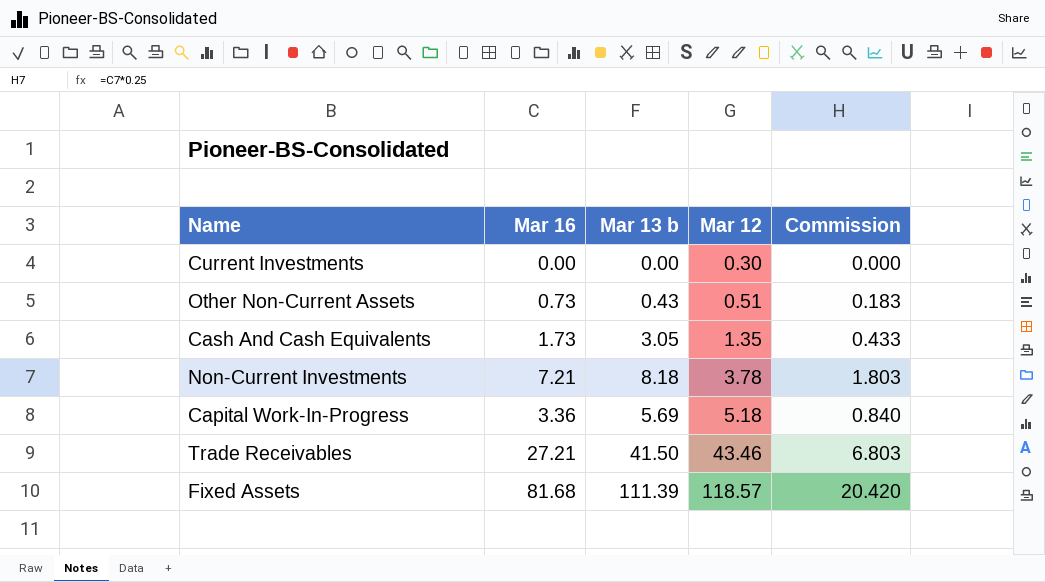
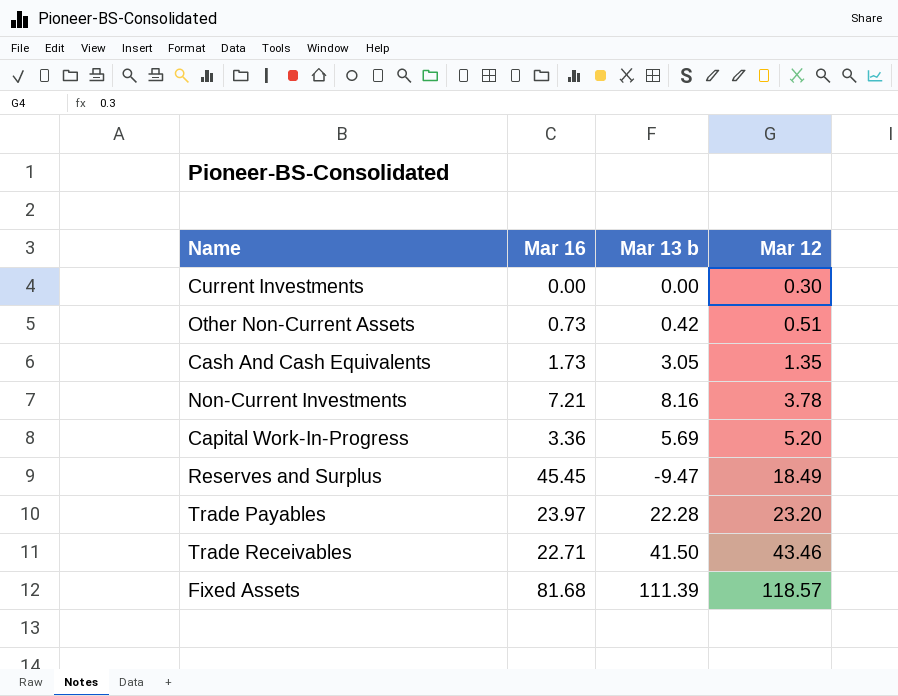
column Commission | formula: [Mar 16] * 0.25 -> none
Other Non-Current Assets | Mar 13 b: 0.43 -> 0.42
Non-Current Investments | Mar 13 b: 8.18 -> 8.16
Capital Work-In-Progress | Mar 12: 5.18 -> 5.20
row Reserves and Surplus: none -> 45.45 | -9.47 | 18.49
row Trade Payables: none -> 23.97 | 22.28 | 23.20
Trade Receivables | Mar 16: 27.21 -> 22.71

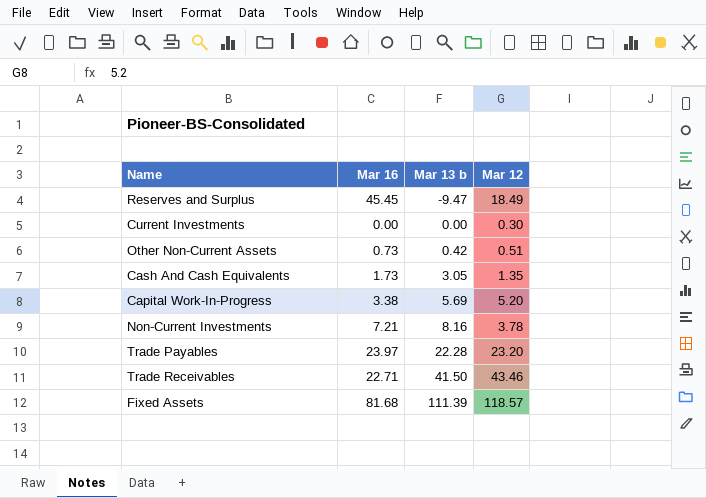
row order: Mar 12 ascending -> Mar 13 b ascending
Capital Work-In-Progress | Mar 16: 3.36 -> 3.38

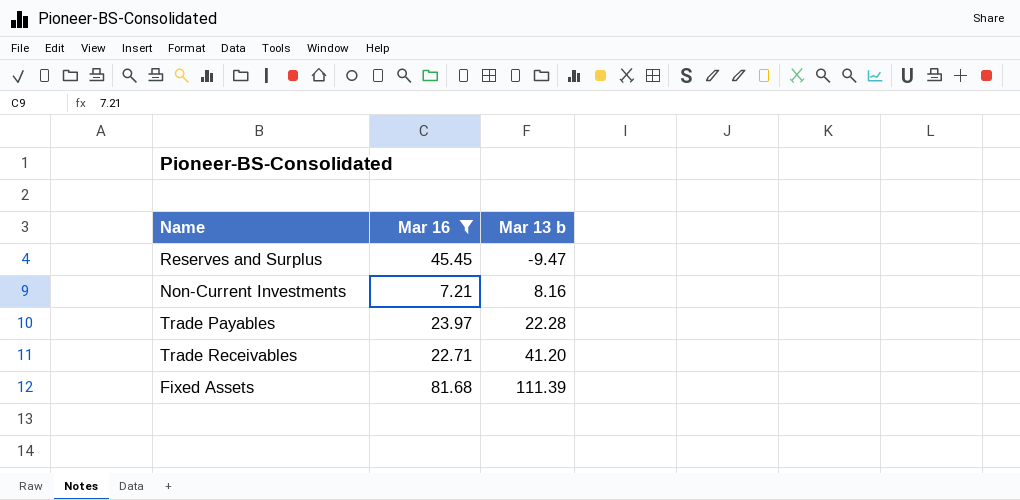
filter: none -> Mar 16 >= 7.21
column Mar 12 | position: 4 -> none
Trade Receivables | Mar 13 b: 41.50 -> 41.20

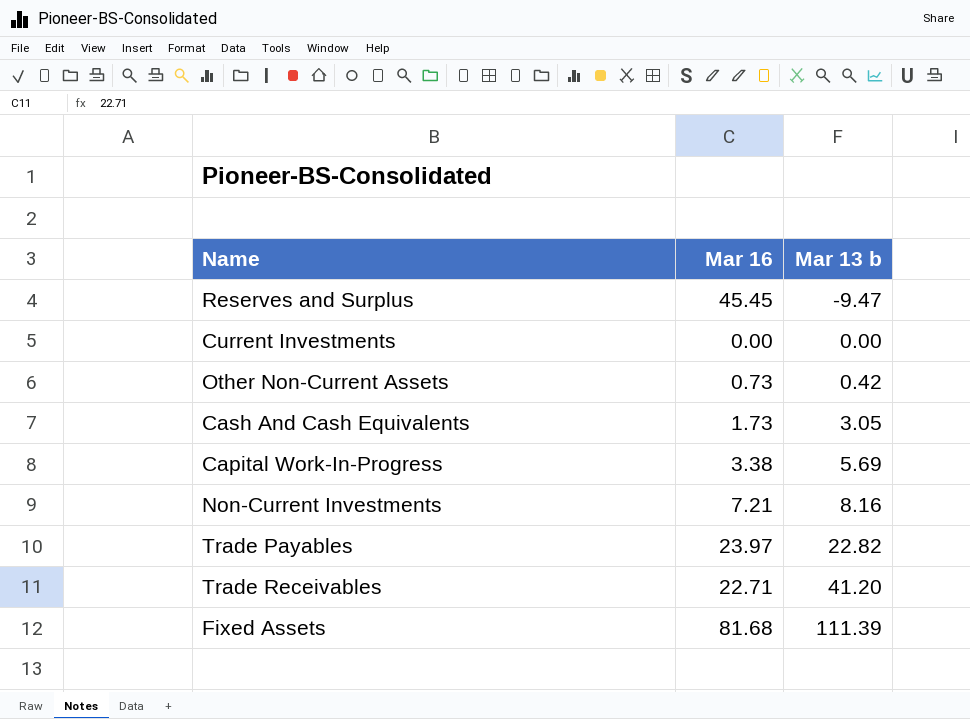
filter: Mar 16 >= 7.21 -> none
Trade Payables | Mar 13 b: 22.28 -> 22.82

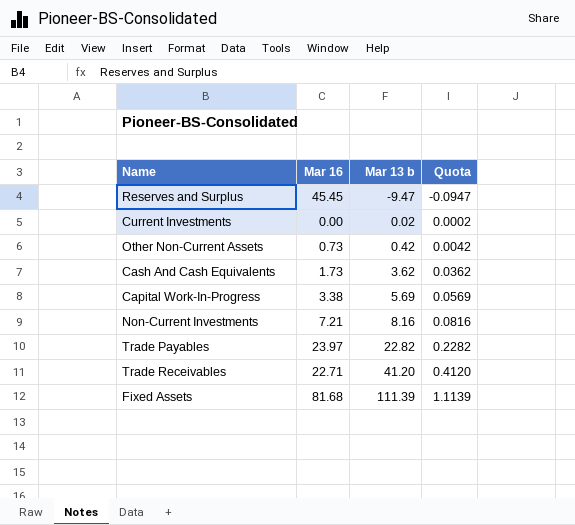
column Quota | formula: none -> [Mar 13 b] * 0.01
Current Investments | Mar 13 b: 0.00 -> 0.02
Cash And Cash Equivalents | Mar 13 b: 3.05 -> 3.62

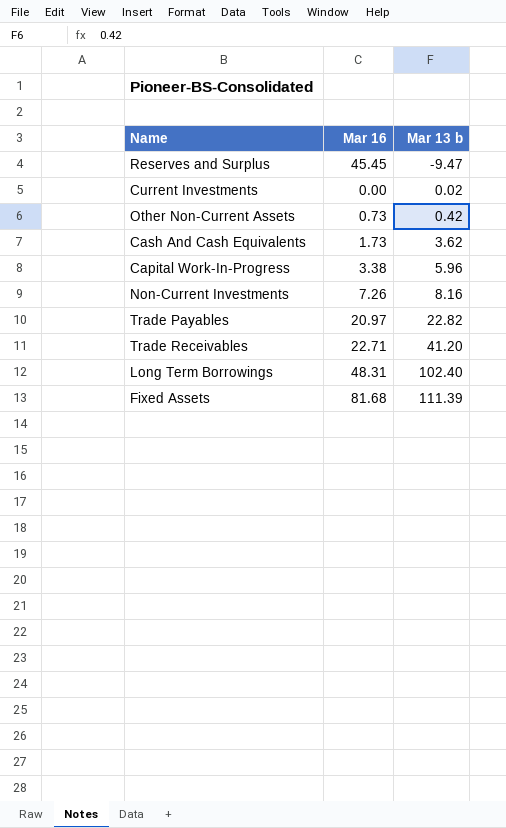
column Quota | formula: [Mar 13 b] * 0.01 -> none
Capital Work-In-Progress | Mar 13 b: 5.69 -> 5.96
Non-Current Investments | Mar 16: 7.21 -> 7.26
Trade Payables | Mar 16: 23.97 -> 20.97
row Long Term Borrowings: none -> 48.31 | 102.40

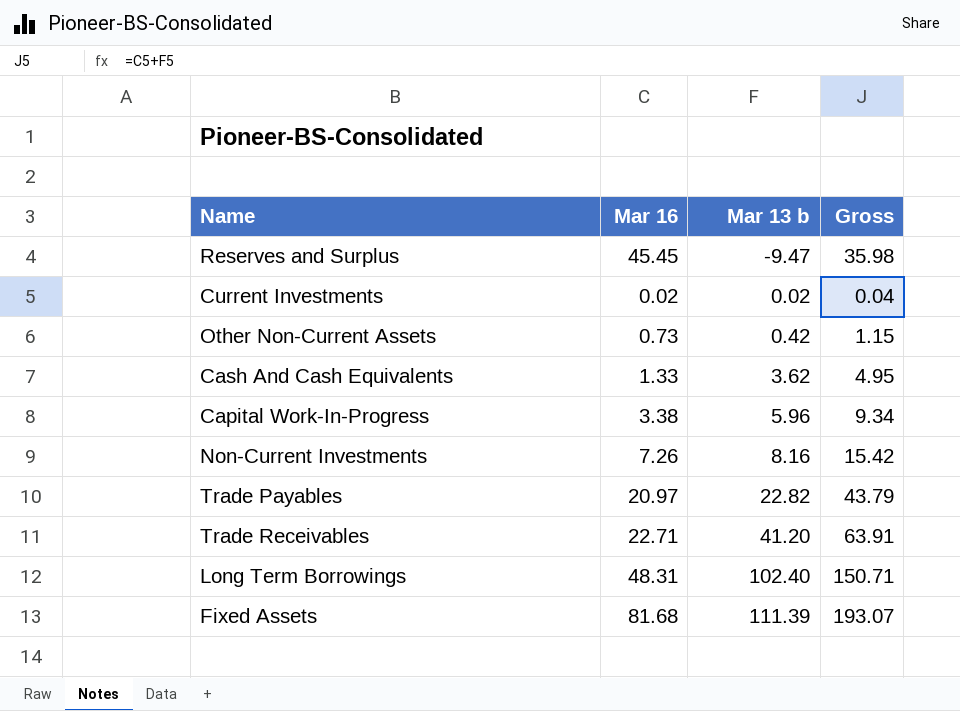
column Gross | formula: none -> [Mar 16] + [Mar 13 b]
Current Investments | Mar 16: 0.00 -> 0.02
Cash And Cash Equivalents | Mar 16: 1.73 -> 1.33

